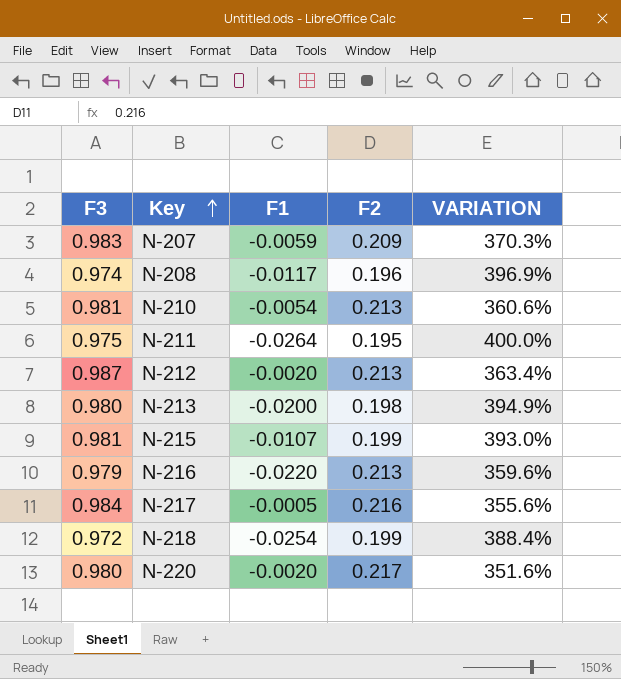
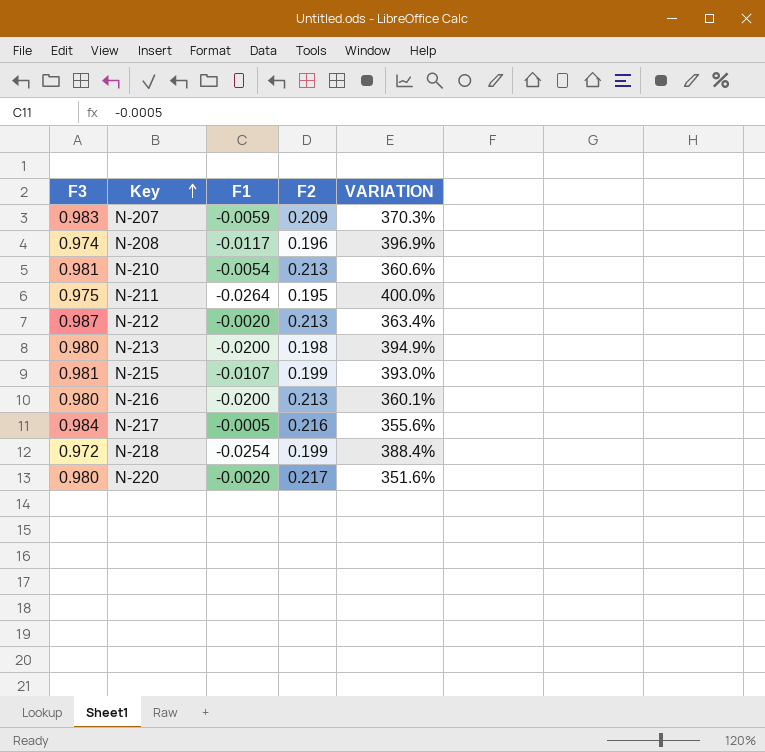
N-216 | F3: 0.979 -> 0.980
N-216 | F1: -0.0220 -> -0.0200
N-216 | VARIATION: 359.6% -> 360.1%

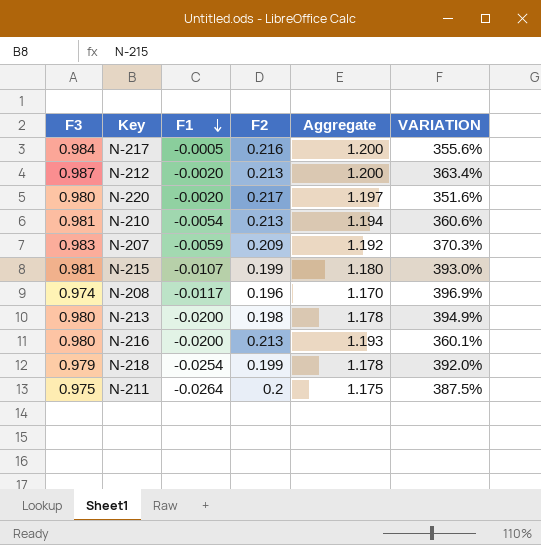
row order: Key ascending -> F1 descending
column Aggregate | formula: none -> [F3] + [F2]
N-218 | F3: 0.972 -> 0.979
N-218 | VARIATION: 388.4% -> 392.0%
N-211 | F2: 0.195 -> 0.2
N-211 | VARIATION: 400.0% -> 387.5%

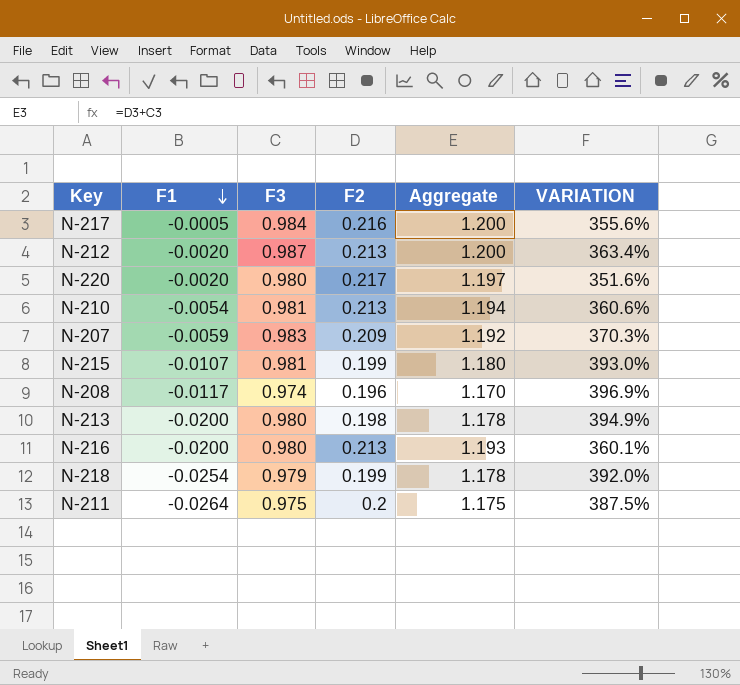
column F3 | position: 1 -> 3

